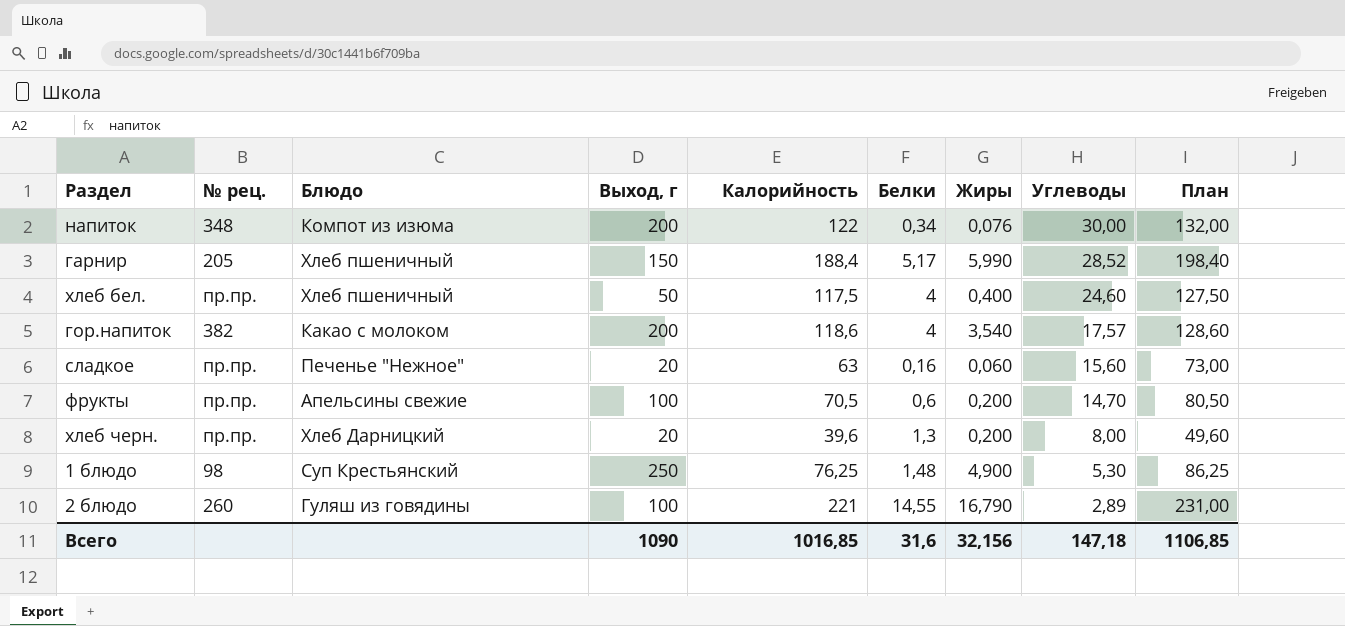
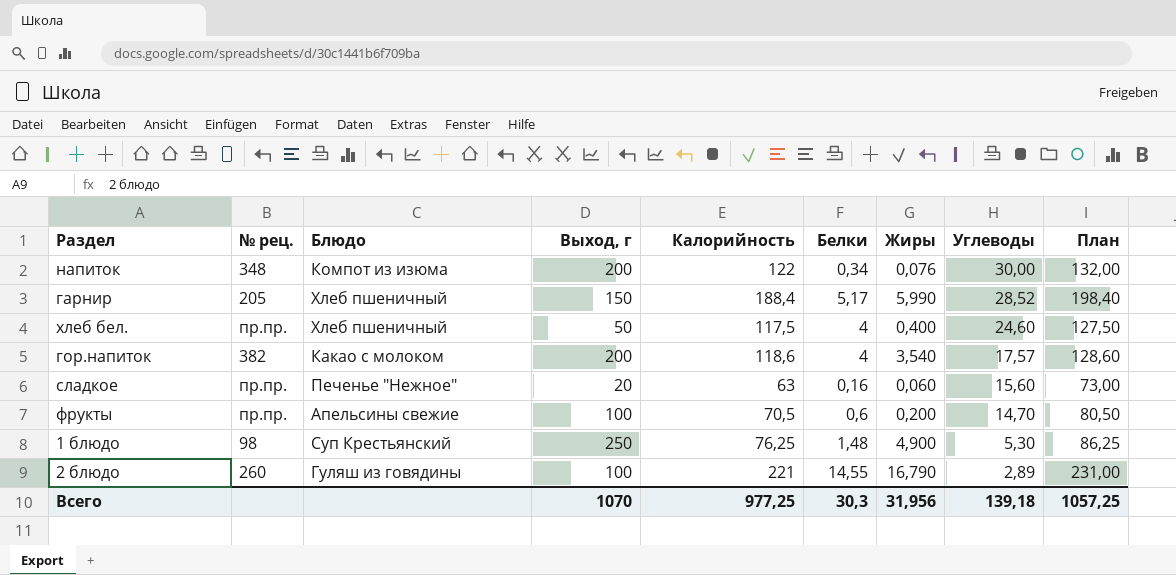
row хлеб черн.: пр.пр. | Хлеб Дарницкий | 20 | 39,6 | 1,3 | 0,200 | 8,00 | 49,60 -> none
Всего | Выход, г: 1090 -> 1070
Всего | Калорийность: 1016,85 -> 977,25
Всего | Белки: 31,6 -> 30,3
Всего | Жиры: 32,156 -> 31,956
Всего | Углеводы: 147,18 -> 139,18
Всего | План: 1106,85 -> 1057,25

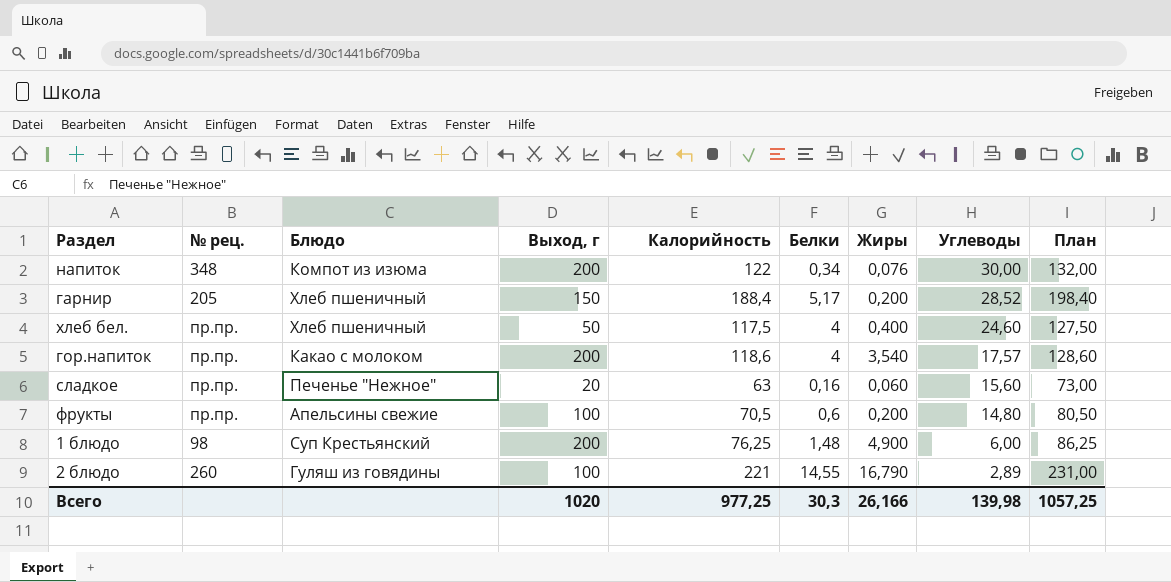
гарнир | Жиры: 5,990 -> 0,200
гор.напиток | № рец.: 382 -> пр.пр.
фрукты | Углеводы: 14,70 -> 14,80
1 блюдо | Выход, г: 250 -> 200
1 блюдо | Углеводы: 5,30 -> 6,00
Всего | Выход, г: 1070 -> 1020
Всего | Жиры: 31,956 -> 26,166
Всего | Углеводы: 139,18 -> 139,98

